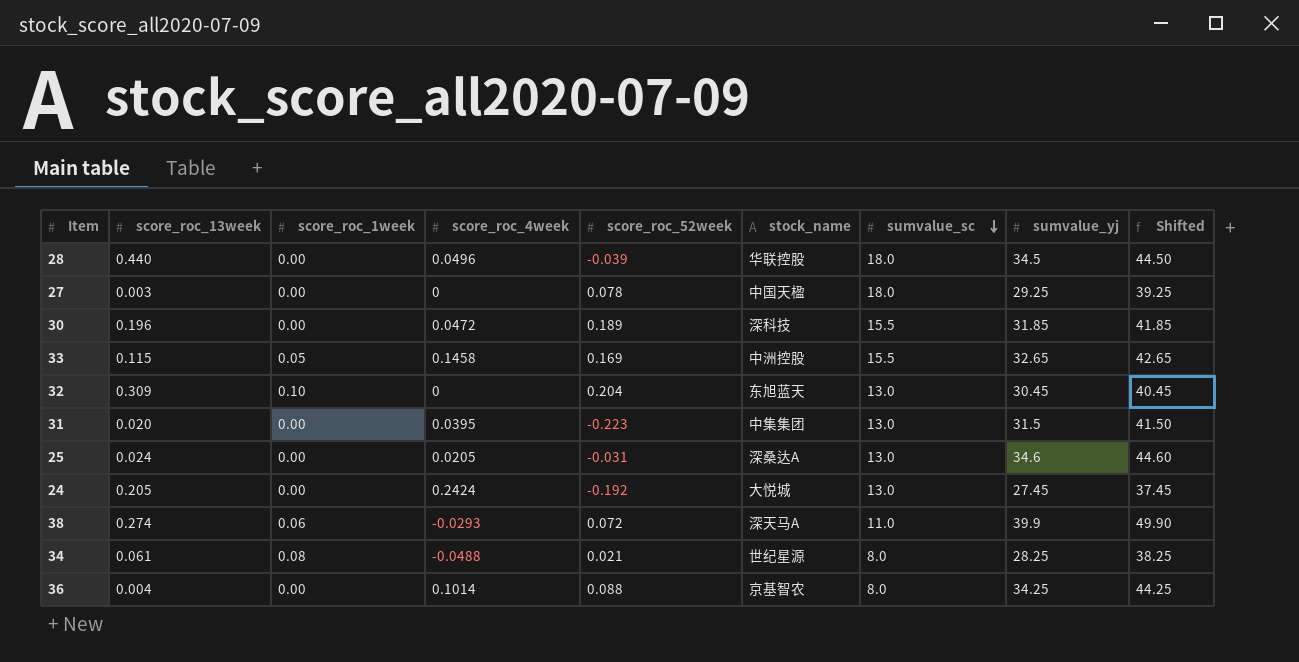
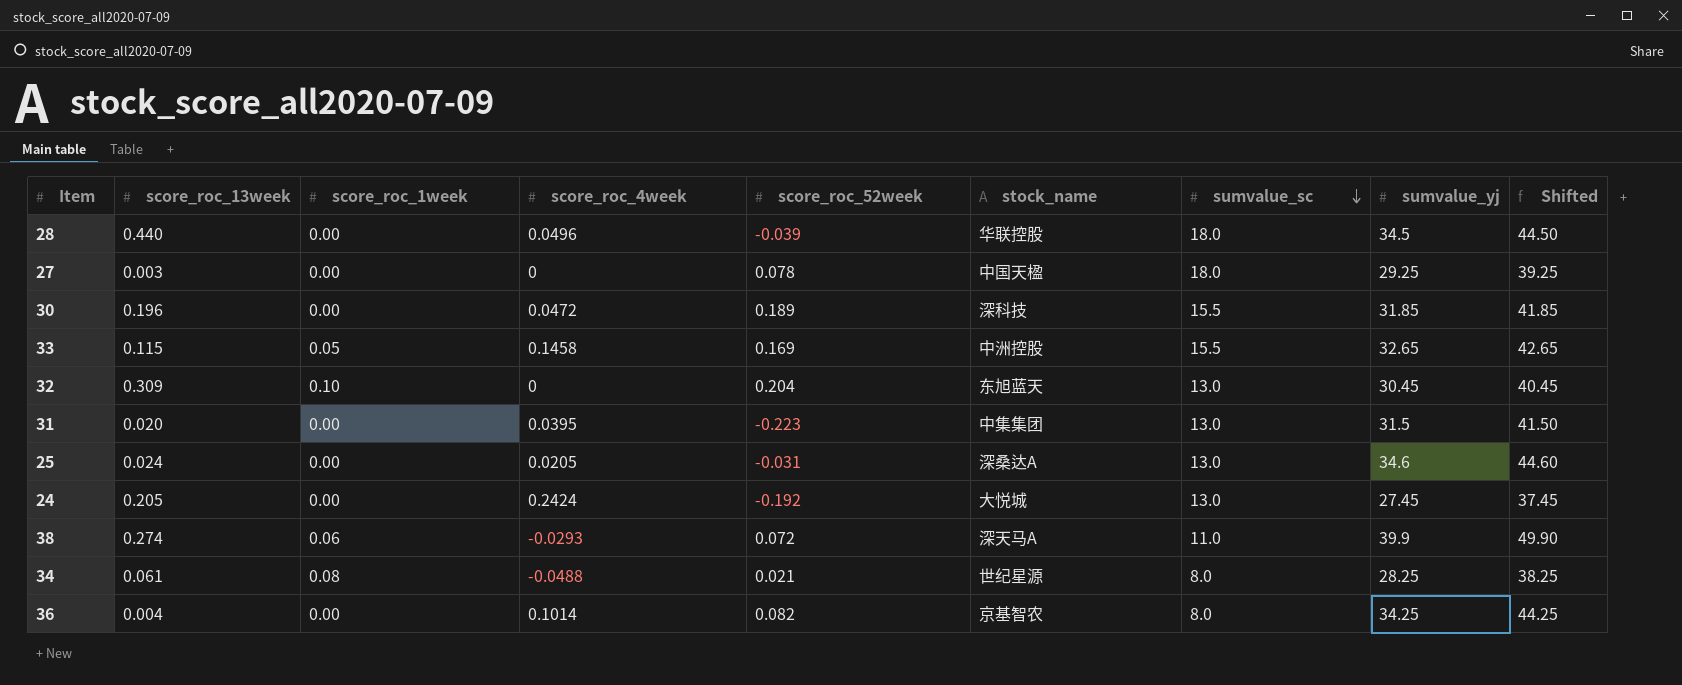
36 | score_roc_52week: 0.088 -> 0.082

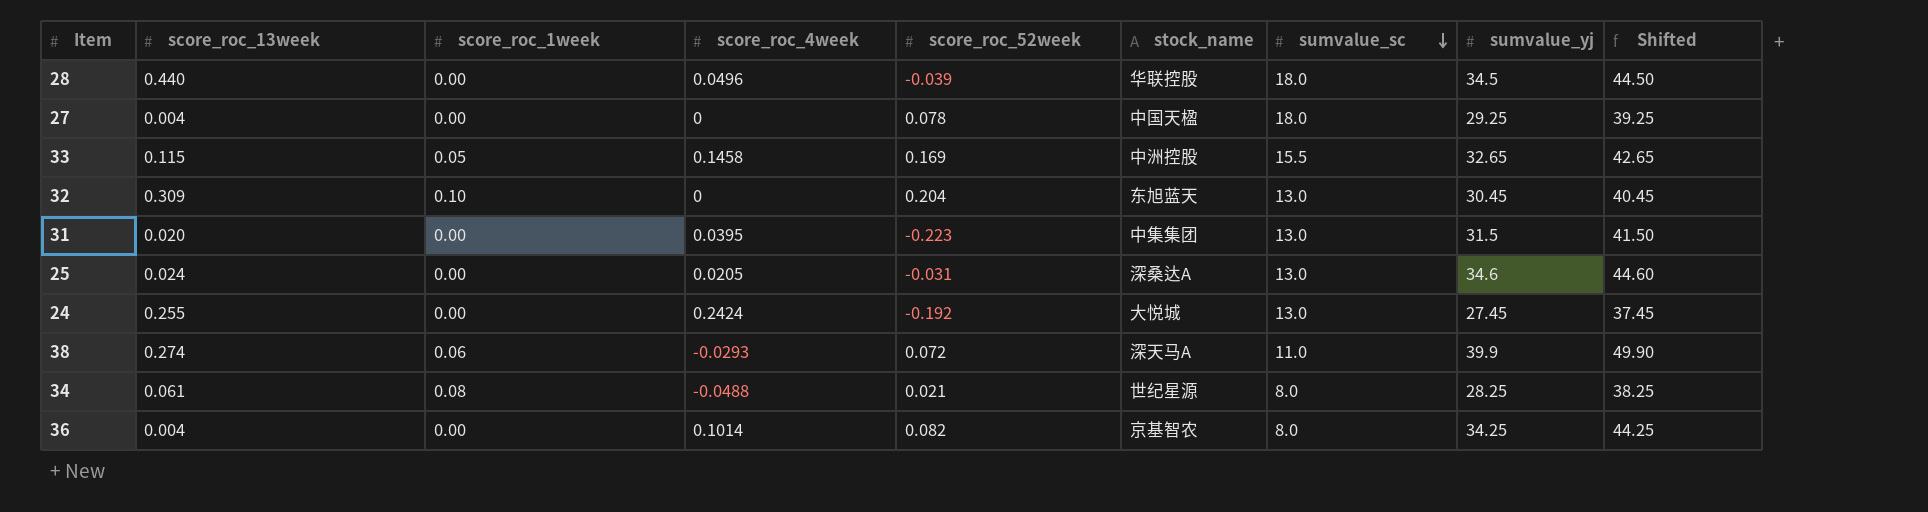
row 30: 0.196 | 0.00 | 0.0472 | 0.189 | 深科技 | 15.5 | 31.85 | 41.85 -> none
27 | score_roc_13week: 0.003 -> 0.004
24 | score_roc_13week: 0.205 -> 0.255

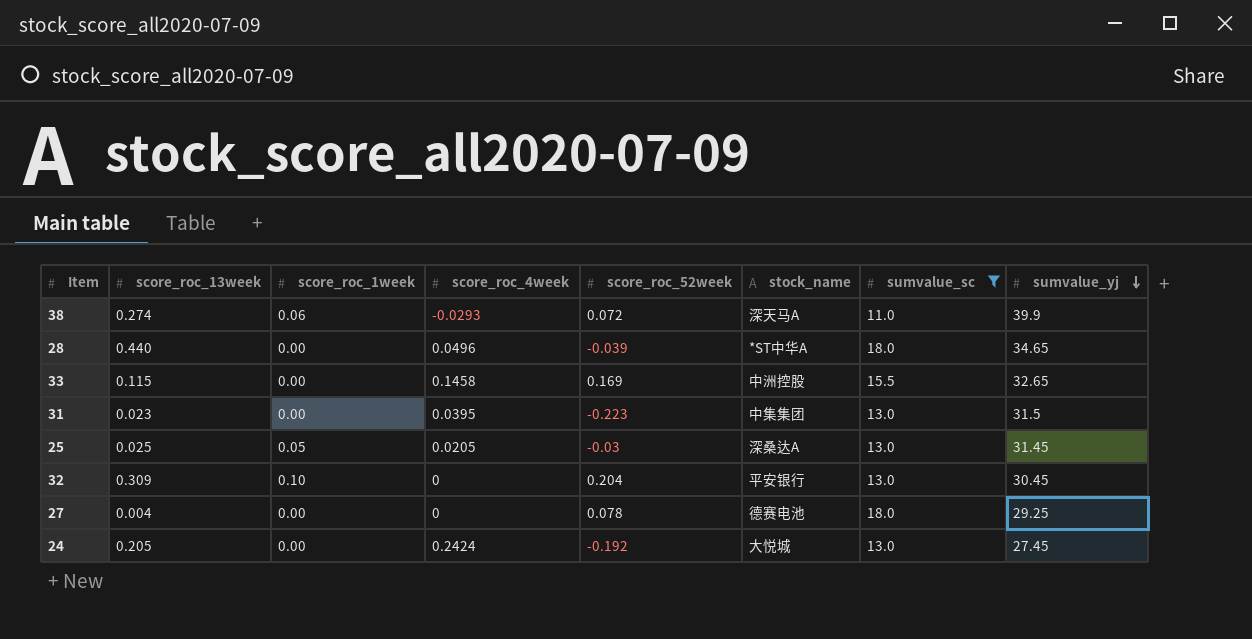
filter: none -> sumvalue_sc != 8.0
row order: sumvalue_sc descending -> sumvalue_yj descending
column Shifted | formula: [sumvalue_yj] + 10 -> none
28 | stock_name: 华联控股 -> *ST中华A
28 | sumvalue_yj: 34.5 -> 34.65
33 | score_roc_1week: 0.05 -> 0.00
31 | score_roc_13week: 0.020 -> 0.023
25 | score_roc_13week: 0.024 -> 0.025
25 | score_roc_1week: 0.00 -> 0.05
25 | score_roc_52week: -0.031 -> -0.03
25 | sumvalue_yj: 34.6 -> 31.45
32 | stock_name: 东旭蓝天 -> 平安银行
27 | stock_name: 中国天楹 -> 德赛电池
24 | score_roc_13week: 0.255 -> 0.205

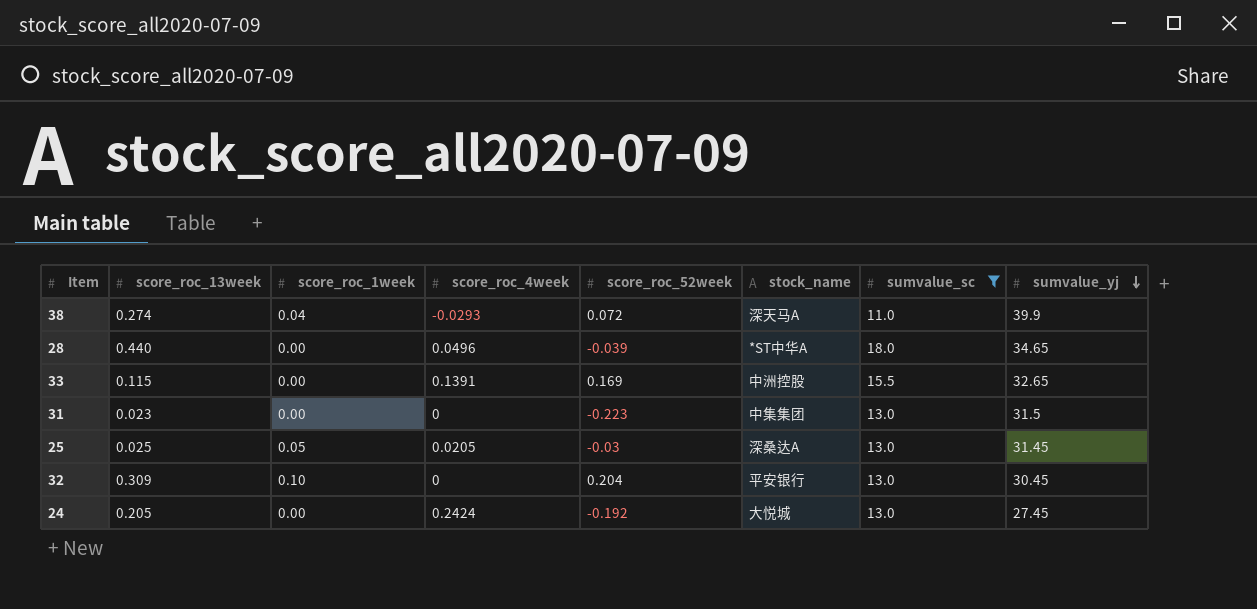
row 27: 0.004 | 0.00 | 0 | 0.078 | 德赛电池 | 18.0 | 29.25 -> none
38 | score_roc_1week: 0.06 -> 0.04
33 | score_roc_4week: 0.1458 -> 0.1391
31 | score_roc_4week: 0.0395 -> 0

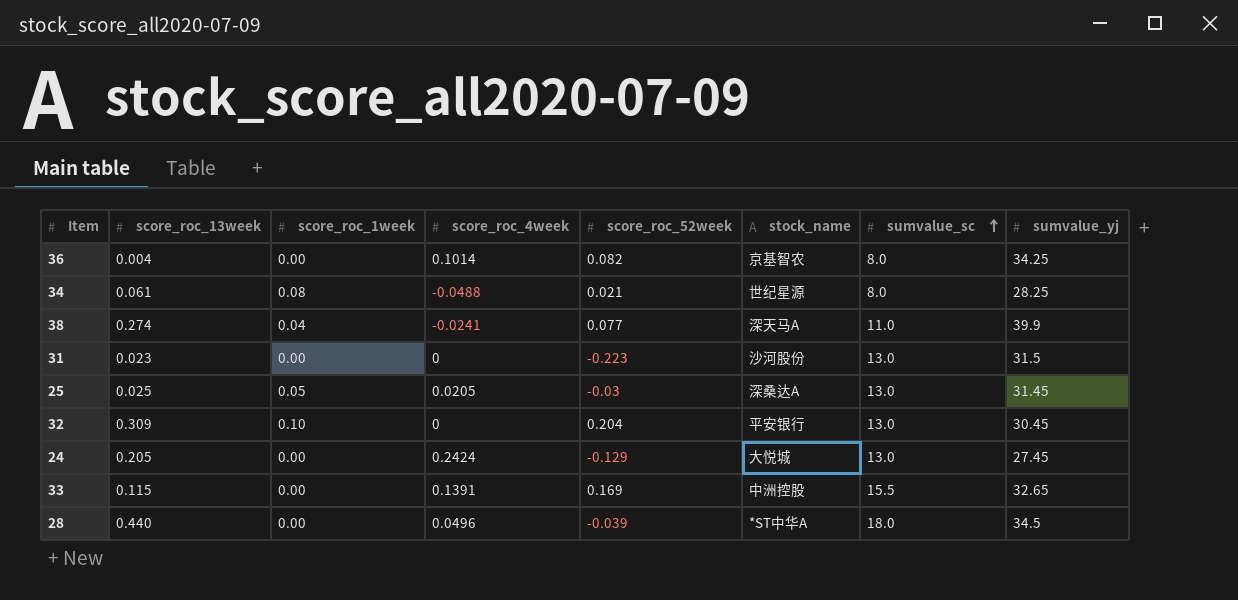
filter: sumvalue_sc != 8.0 -> none
row order: sumvalue_yj descending -> sumvalue_sc ascending
38 | score_roc_4week: -0.0293 -> -0.0241
38 | score_roc_52week: 0.072 -> 0.077
31 | stock_name: 中集集团 -> 沙河股份
24 | score_roc_52week: -0.192 -> -0.129
28 | sumvalue_yj: 34.65 -> 34.5

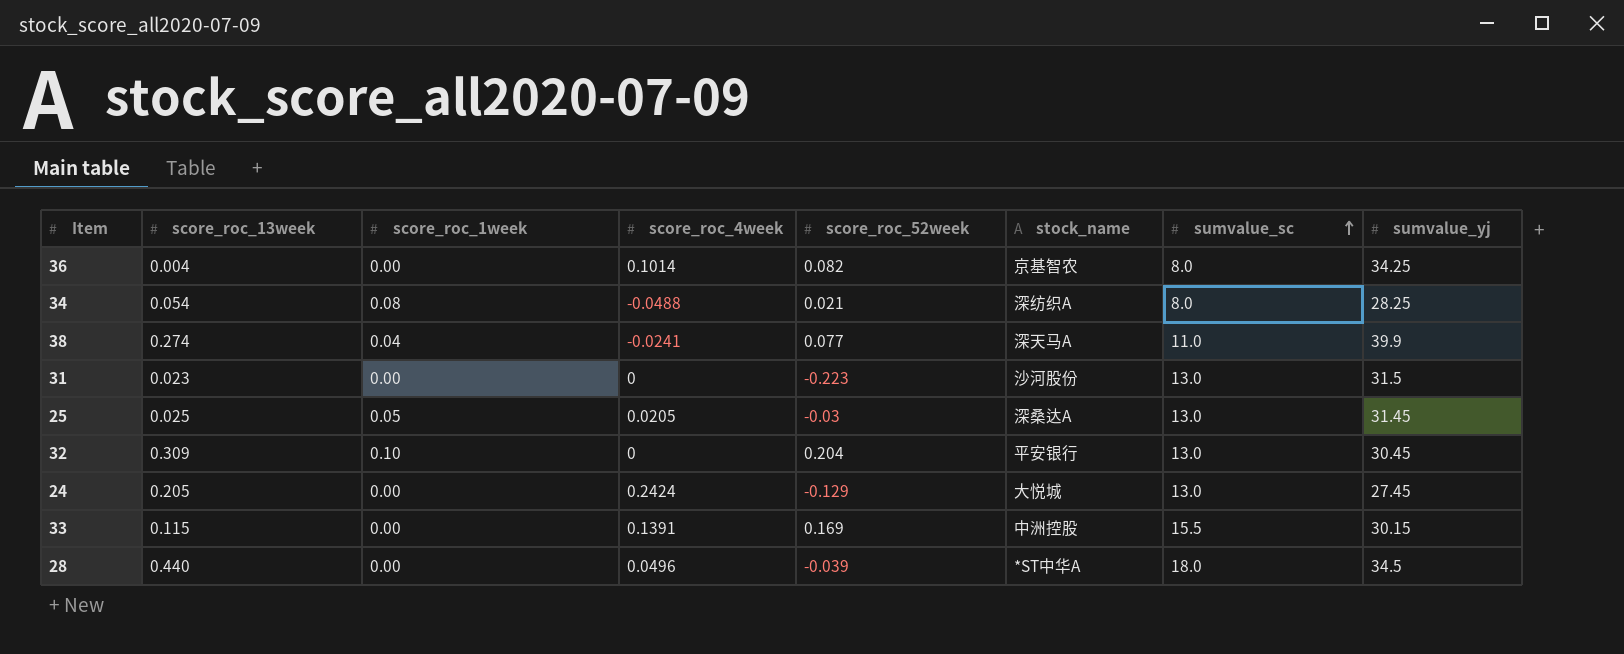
34 | score_roc_13week: 0.061 -> 0.054
34 | stock_name: 世纪星源 -> 深纺织A
33 | sumvalue_yj: 32.65 -> 30.15

